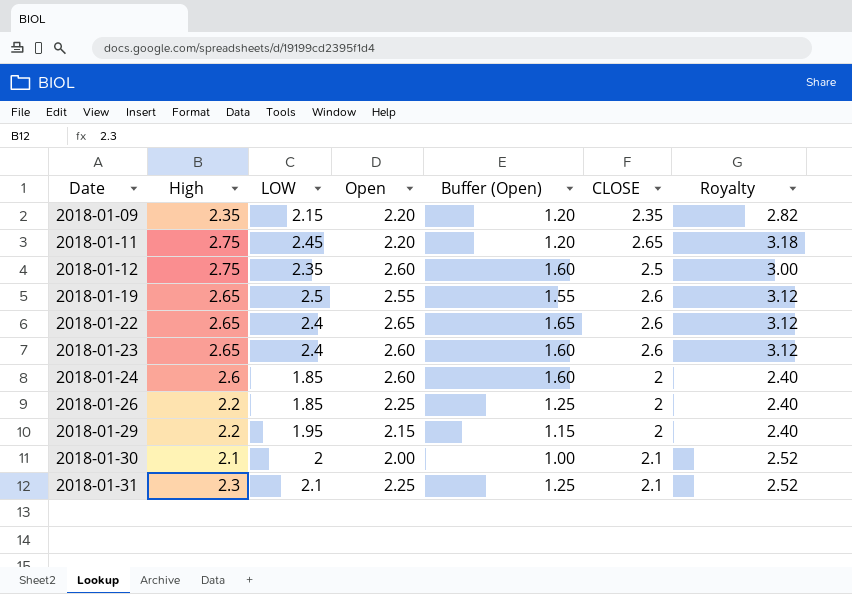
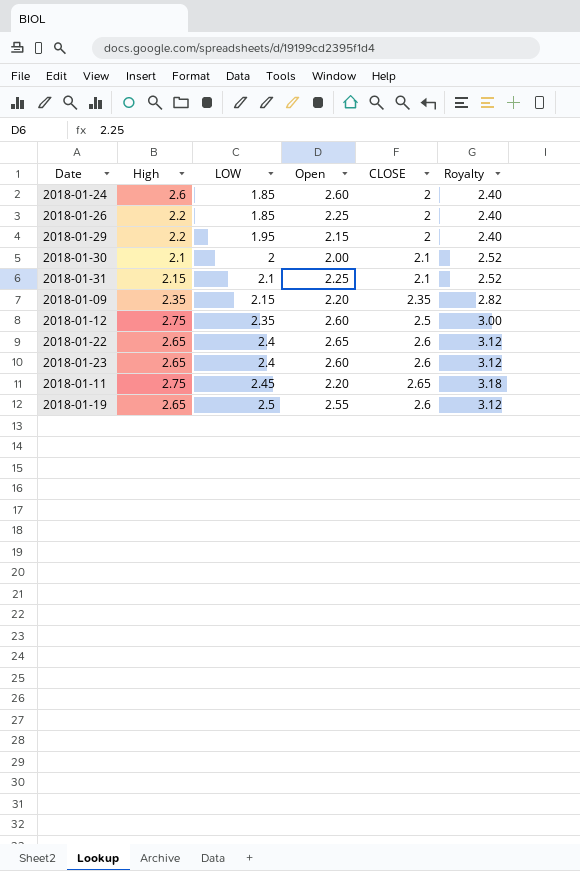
row order: Date ascending -> LOW ascending
column Buffer (Open) | formula: [Open] - 1 -> none
2018-01-31 | High: 2.3 -> 2.15

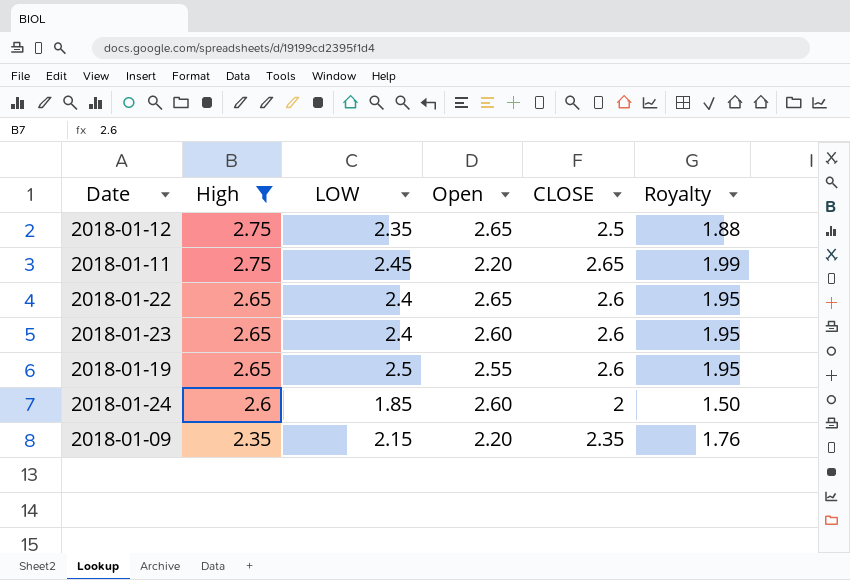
filter: none -> High >= 2.35
row order: LOW ascending -> High descending
column Royalty | formula: [CLOSE] * 1.2 -> [CLOSE] * 0.75
2018-01-12 | Open: 2.60 -> 2.65

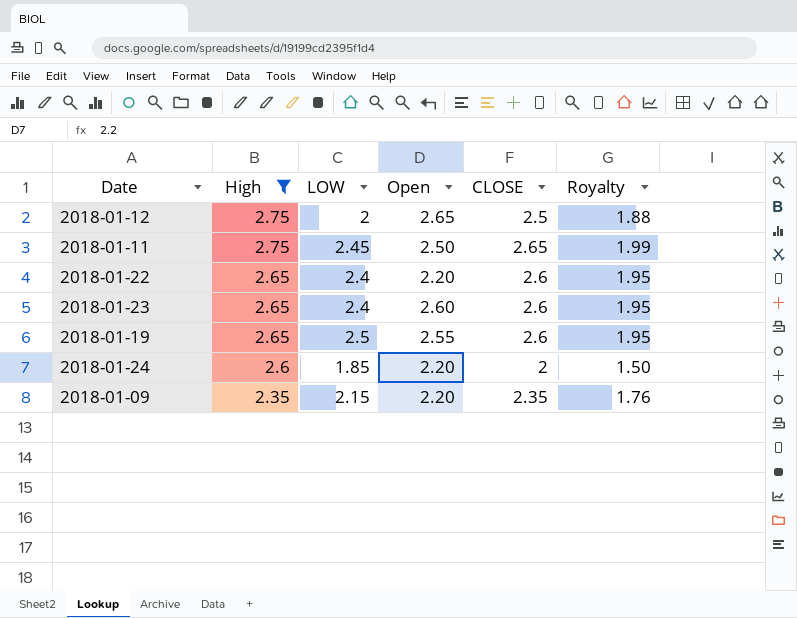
2018-01-12 | LOW: 2.35 -> 2
2018-01-11 | Open: 2.20 -> 2.50
2018-01-22 | Open: 2.65 -> 2.20
2018-01-24 | Open: 2.60 -> 2.20

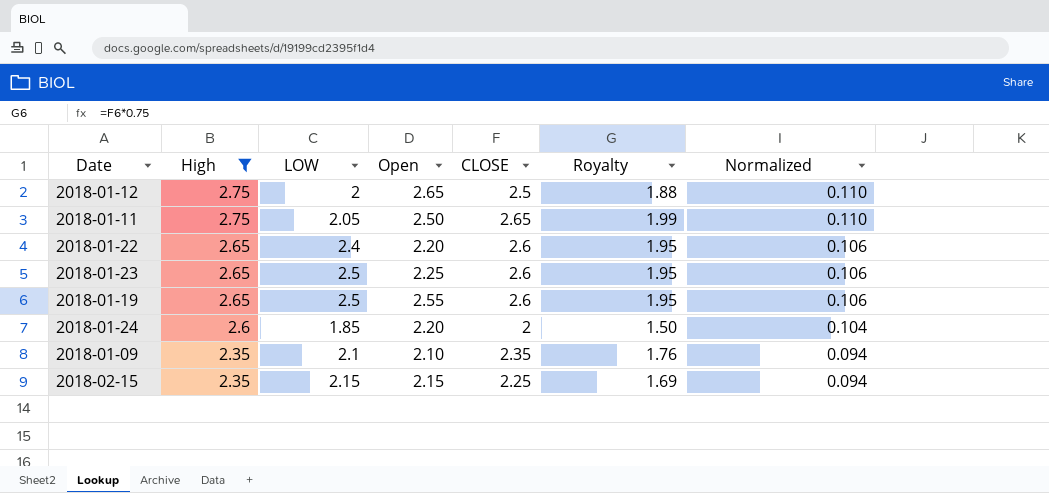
column Normalized | formula: none -> [High] * 0.04
2018-01-11 | LOW: 2.45 -> 2.05
2018-01-23 | LOW: 2.4 -> 2.5
2018-01-23 | Open: 2.60 -> 2.25
2018-01-09 | LOW: 2.15 -> 2.1
2018-01-09 | Open: 2.20 -> 2.10
row 2018-02-15: none -> 2.35 | 2.15 | 2.15 | 2.25 | 1.69 | 0.094

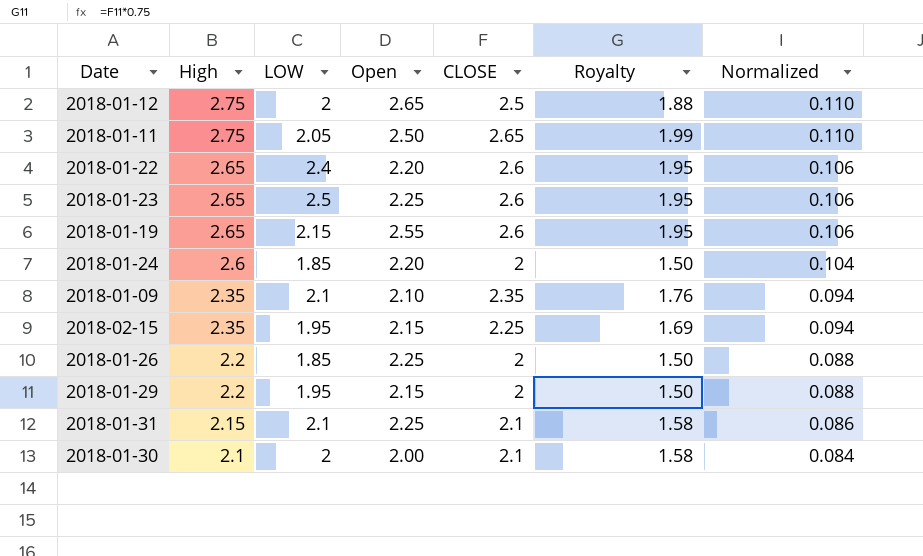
filter: High >= 2.35 -> none
2018-01-19 | LOW: 2.5 -> 2.15
2018-02-15 | LOW: 2.15 -> 1.95

